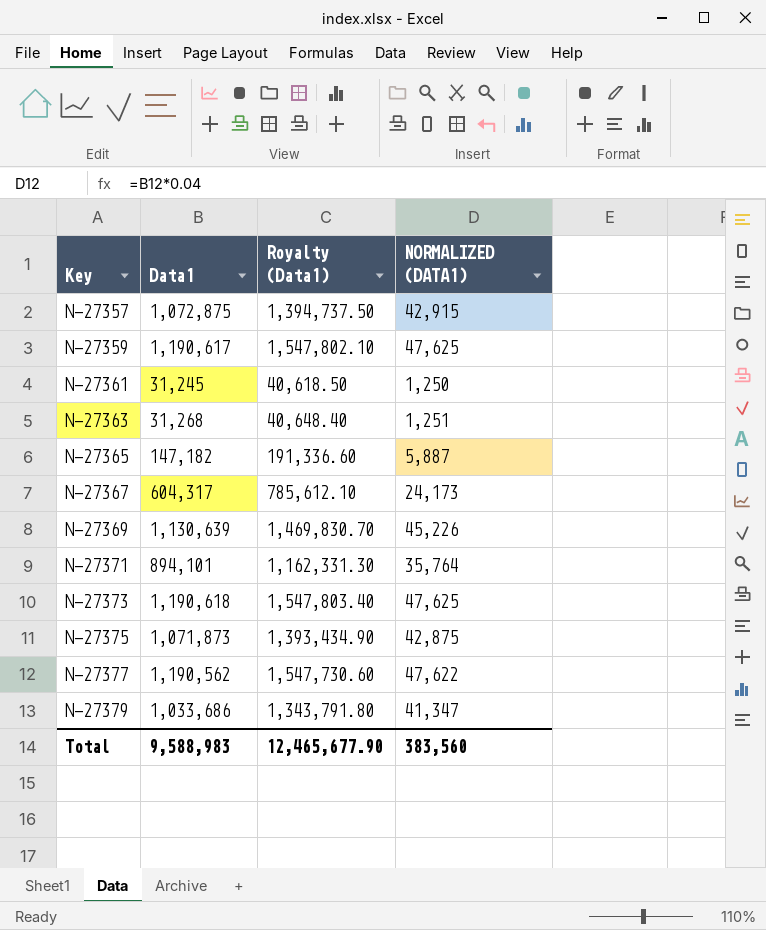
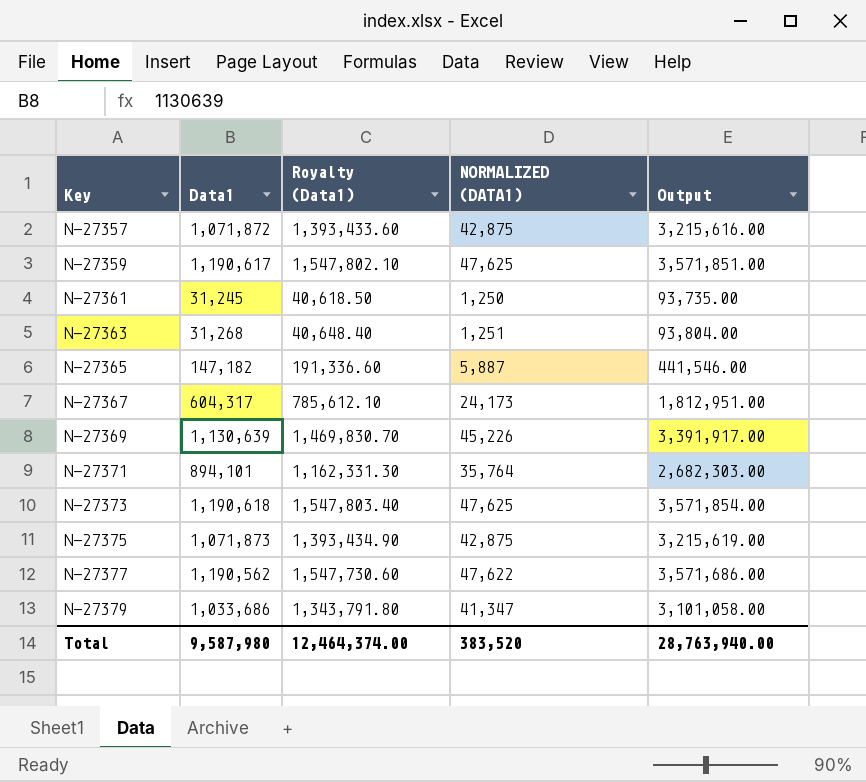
column Output | formula: none -> [Data1] * 3
N-27357 | Data1: 1,072,875 -> 1,071,872
N-27357 | Royalty (Data1): 1,394,737.50 -> 1,393,433.60
N-27357 | NORMALIZED (DATA1): 42,915 -> 42,875
Total | Data1: 9,588,983 -> 9,587,980
Total | Royalty (Data1): 12,465,677.90 -> 12,464,374.00
Total | NORMALIZED (DATA1): 383,560 -> 383,520

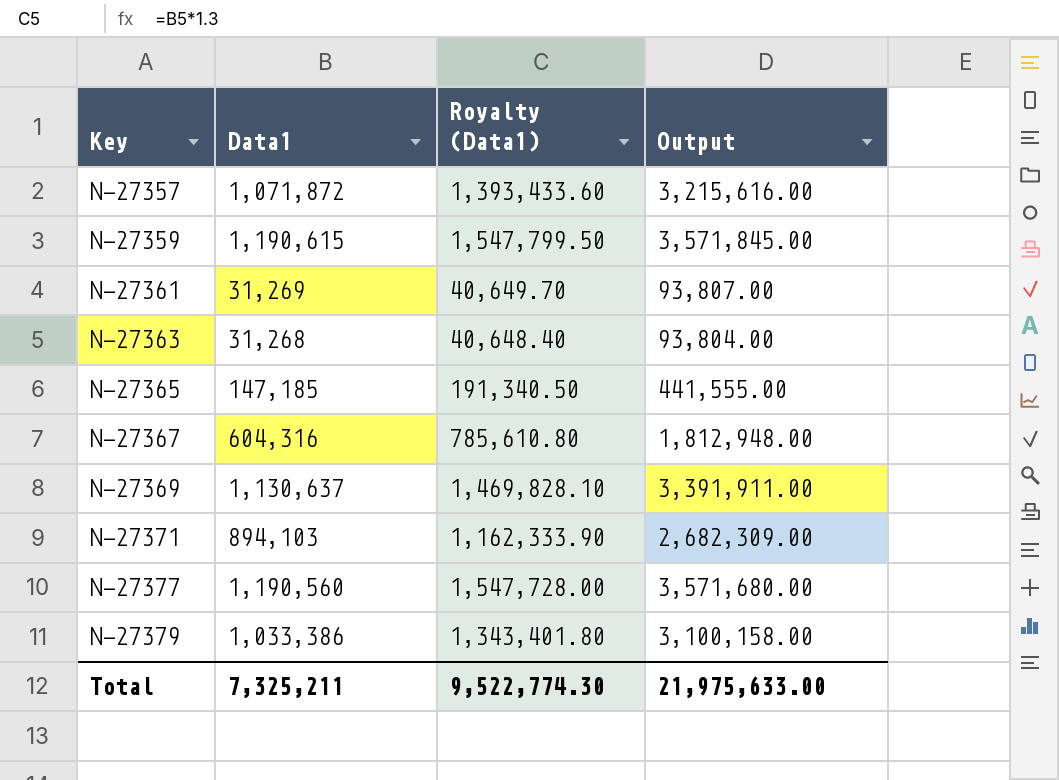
column NORMALIZED (DATA1) | formula: [Data1] * 0.04 -> none
row N-27373: 1,190,618 | 1,547,803.40 | 47,625 | 3,571,854.00 -> none
row N-27375: 1,071,873 | 1,393,434.90 | 42,875 | 3,215,619.00 -> none
N-27359 | Data1: 1,190,617 -> 1,190,615
N-27359 | Royalty (Data1): 1,547,802.10 -> 1,547,799.50
N-27359 | Output: 3,571,851.00 -> 3,571,845.00
N-27361 | Data1: 31,245 -> 31,269
N-27361 | Royalty (Data1): 40,618.50 -> 40,649.70
N-27361 | Output: 93,735.00 -> 93,807.00
N-27365 | Data1: 147,182 -> 147,185
N-27365 | Royalty (Data1): 191,336.60 -> 191,340.50
N-27365 | Output: 441,546.00 -> 441,555.00
N-27367 | Data1: 604,317 -> 604,316
N-27367 | Royalty (Data1): 785,612.10 -> 785,610.80
N-27367 | Output: 1,812,951.00 -> 1,812,948.00
N-27369 | Data1: 1,130,639 -> 1,130,637
N-27369 | Royalty (Data1): 1,469,830.70 -> 1,469,828.10
N-27369 | Output: 3,391,917.00 -> 3,391,911.00
N-27371 | Data1: 894,101 -> 894,103
N-27371 | Royalty (Data1): 1,162,331.30 -> 1,162,333.90
N-27371 | Output: 2,682,303.00 -> 2,682,309.00
N-27377 | Data1: 1,190,562 -> 1,190,560
N-27377 | Royalty (Data1): 1,547,730.60 -> 1,547,728.00
N-27377 | Output: 3,571,686.00 -> 3,571,680.00
N-27379 | Data1: 1,033,686 -> 1,033,386
N-27379 | Royalty (Data1): 1,343,791.80 -> 1,343,401.80
N-27379 | Output: 3,101,058.00 -> 3,100,158.00
Total | Data1: 9,587,980 -> 7,325,211
Total | Royalty (Data1): 12,464,374.00 -> 9,522,774.30
Total | Output: 28,763,940.00 -> 21,975,633.00

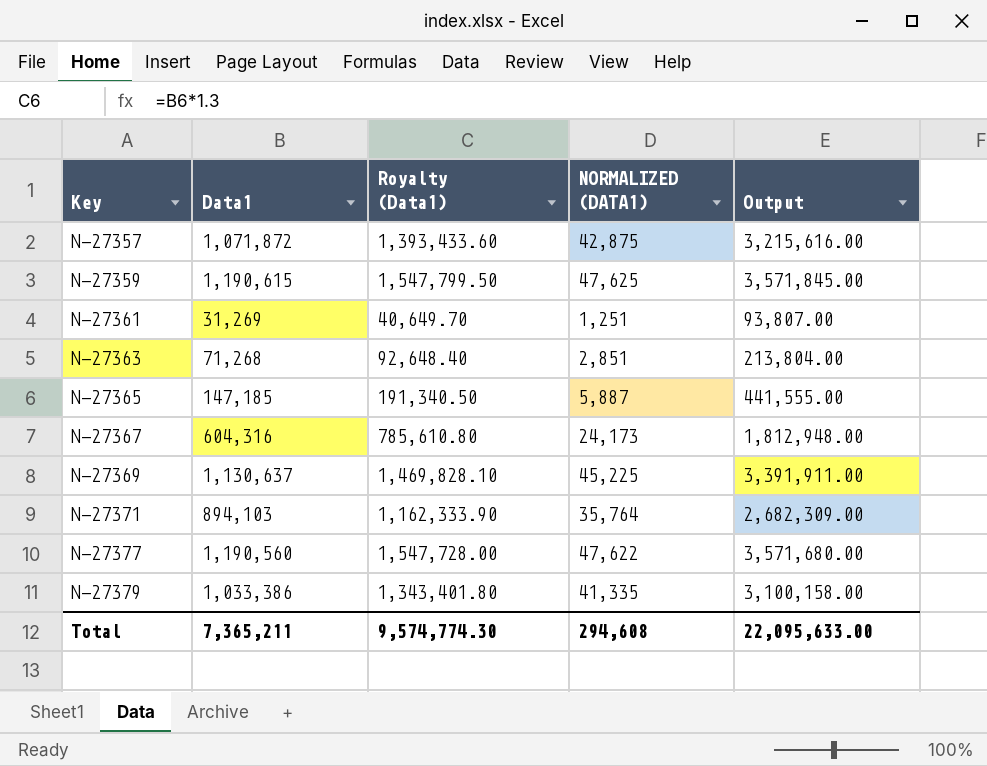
column NORMALIZED (DATA1) | formula: none -> [Data1] * 0.04
N-27363 | Data1: 31,268 -> 71,268
N-27363 | Royalty (Data1): 40,648.40 -> 92,648.40
N-27363 | Output: 93,804.00 -> 213,804.00
Total | Data1: 7,325,211 -> 7,365,211
Total | Royalty (Data1): 9,522,774.30 -> 9,574,774.30
Total | Output: 21,975,633.00 -> 22,095,633.00

